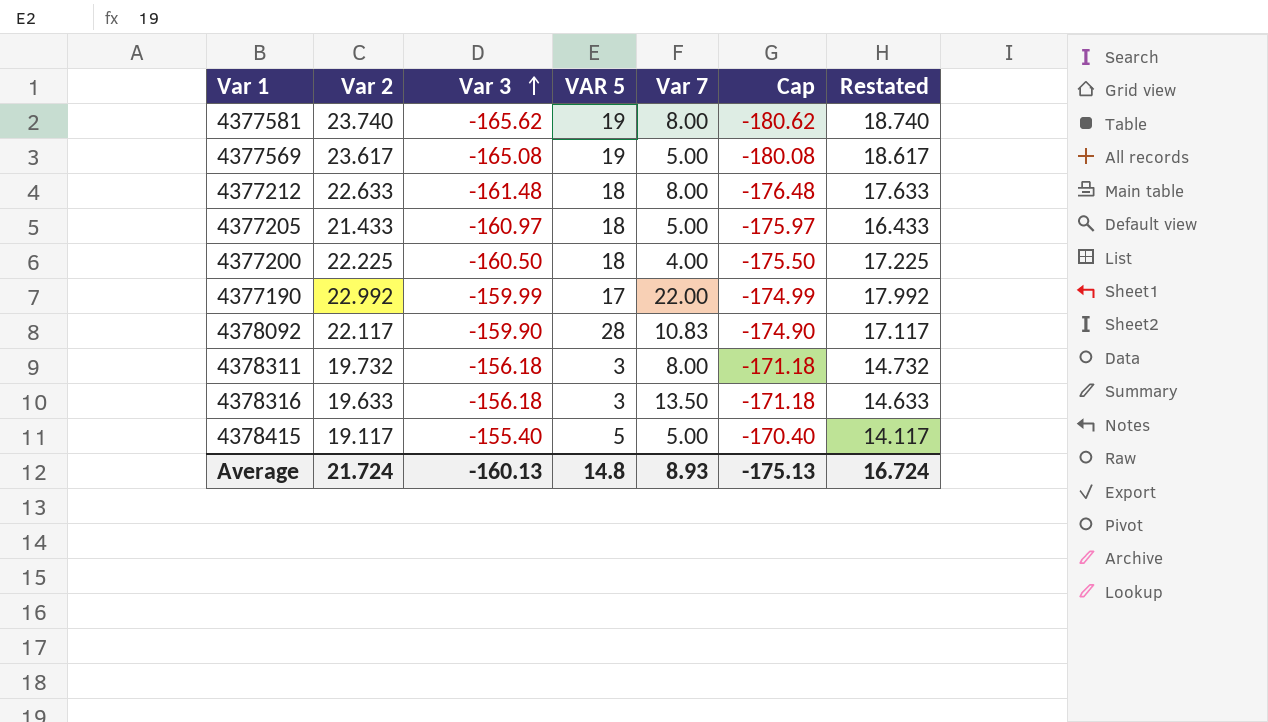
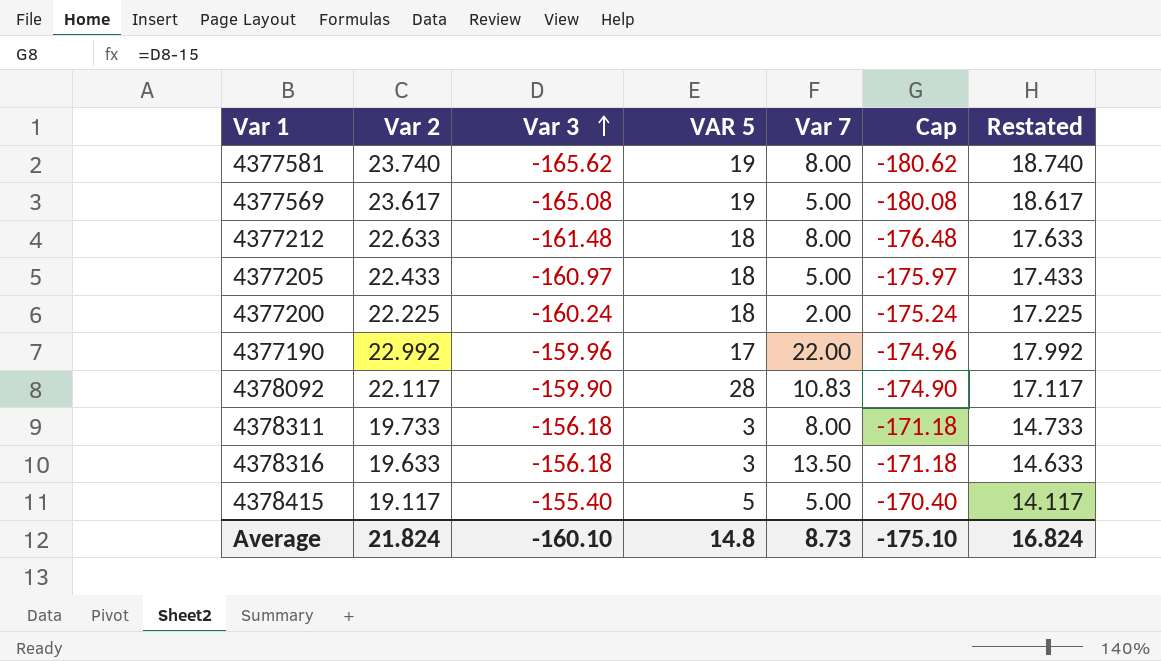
4377205 | Var 2: 21.433 -> 22.433
4377205 | Restated: 16.433 -> 17.433
4377200 | Var 3: -160.50 -> -160.24
4377200 | Var 7: 4.00 -> 2.00
4377200 | Cap: -175.50 -> -175.24
4377190 | Var 3: -159.99 -> -159.96
4377190 | Cap: -174.99 -> -174.96
4378311 | Var 2: 19.732 -> 19.733
4378311 | Restated: 14.732 -> 14.733
Average | Var 2: 21.724 -> 21.824
Average | Var 3: -160.13 -> -160.10
Average | Var 7: 8.93 -> 8.73
Average | Cap: -175.13 -> -175.10
Average | Restated: 16.724 -> 16.824

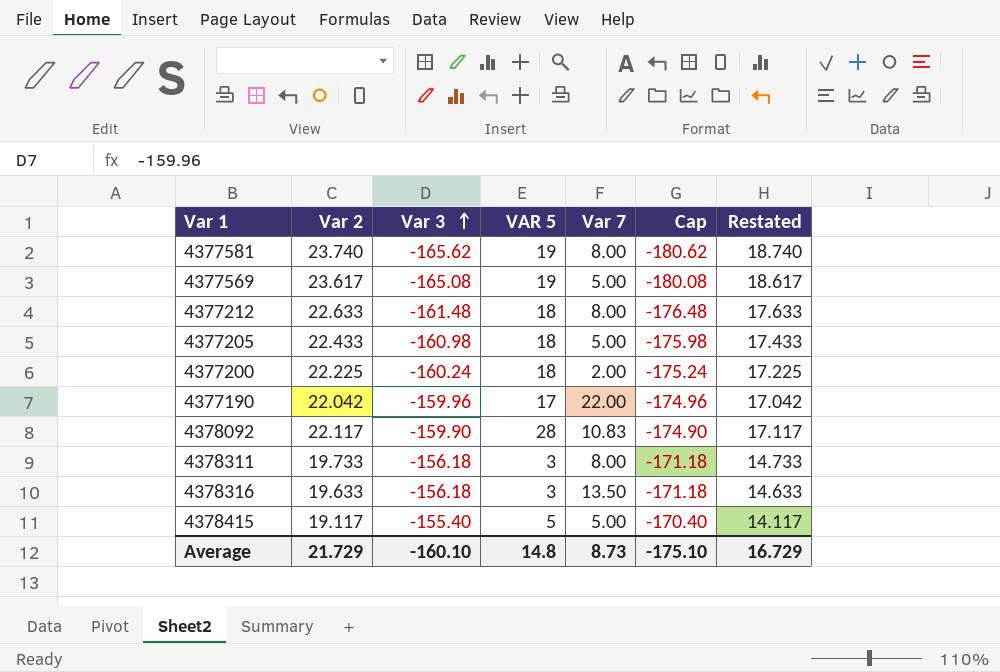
4377205 | Var 3: -160.97 -> -160.98
4377205 | Cap: -175.97 -> -175.98
4377190 | Var 2: 22.992 -> 22.042
4377190 | Restated: 17.992 -> 17.042
Average | Var 2: 21.824 -> 21.729
Average | Restated: 16.824 -> 16.729

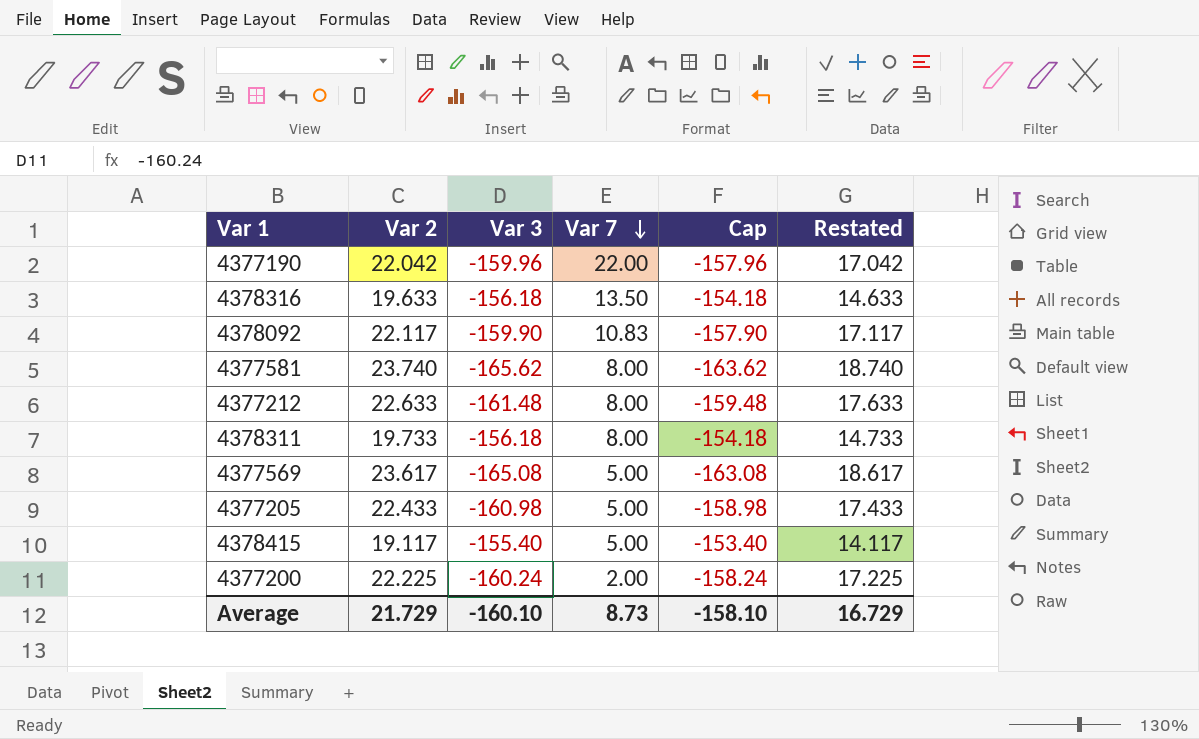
row order: Var 3 ascending -> Var 7 descending
column VAR 5 | position: 4 -> none
column Cap | formula: [Var 3] - 15 -> [Var 3] + 2
Average | Cap: -175.10 -> -158.10

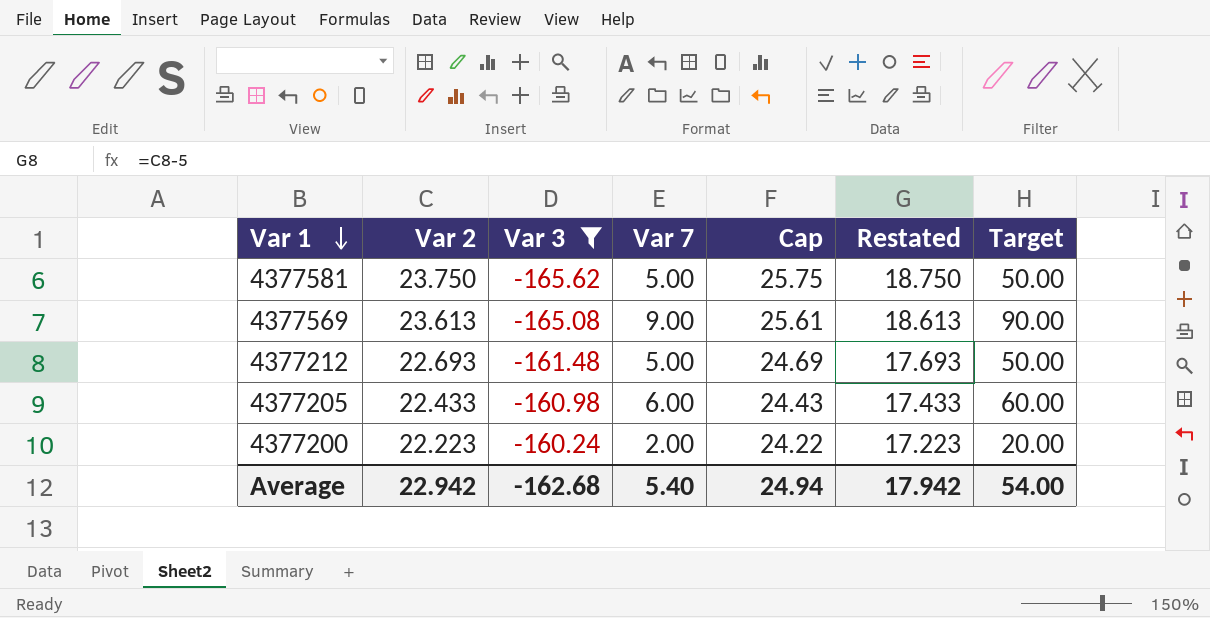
filter: none -> Var 3 <= -160.24
row order: Var 7 descending -> Var 1 descending
column Cap | formula: [Var 3] + 2 -> [Var 2] + 2
column Target | formula: none -> [Var 7] * 10
4377581 | Var 2: 23.740 -> 23.750
4377581 | Var 7: 8.00 -> 5.00
4377581 | Restated: 18.740 -> 18.750
4377569 | Var 2: 23.617 -> 23.613
4377569 | Var 7: 5.00 -> 9.00
4377569 | Restated: 18.617 -> 18.613
4377212 | Var 2: 22.633 -> 22.693
4377212 | Var 7: 8.00 -> 5.00
4377212 | Restated: 17.633 -> 17.693
4377205 | Var 7: 5.00 -> 6.00
4377200 | Var 2: 22.225 -> 22.223
4377200 | Restated: 17.225 -> 17.223
Average | Var 2: 21.729 -> 22.942
Average | Var 3: -160.10 -> -162.68
Average | Var 7: 8.73 -> 5.40
Average | Cap: -158.10 -> 24.94
Average | Restated: 16.729 -> 17.942

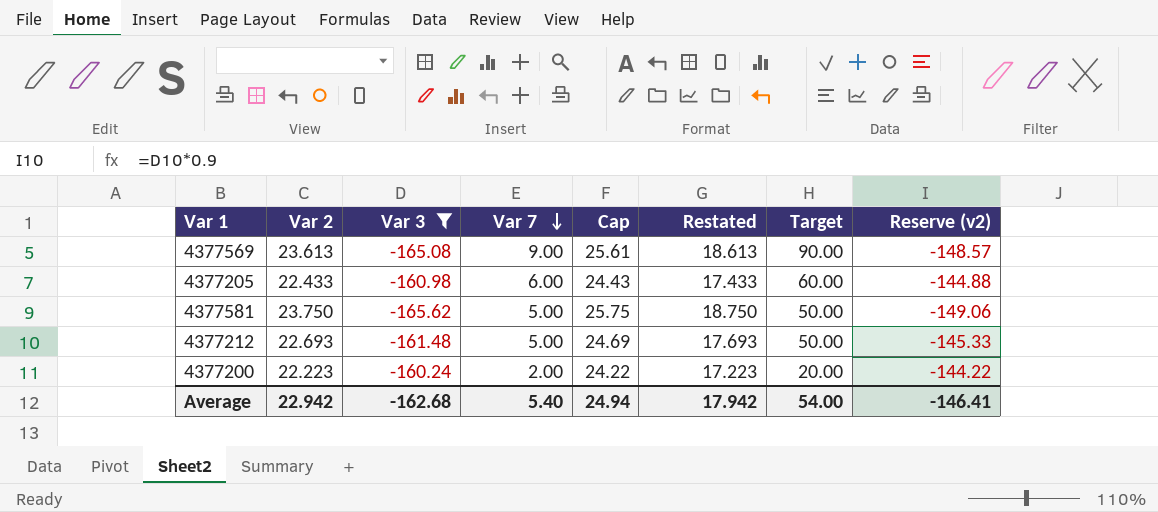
row order: Var 1 descending -> Var 7 descending
column Reserve (v2) | formula: none -> [Var 3] * 0.9

